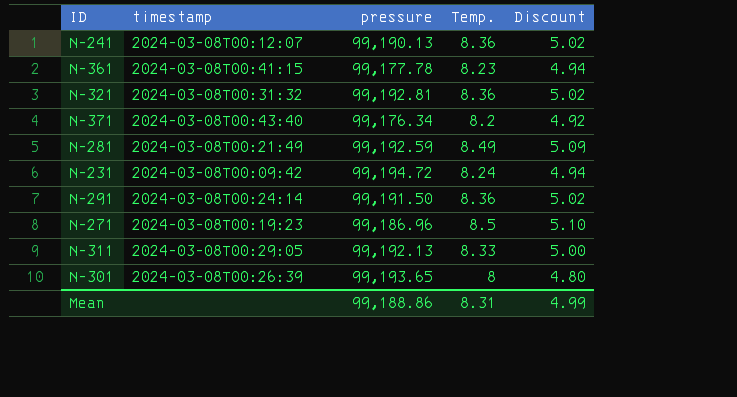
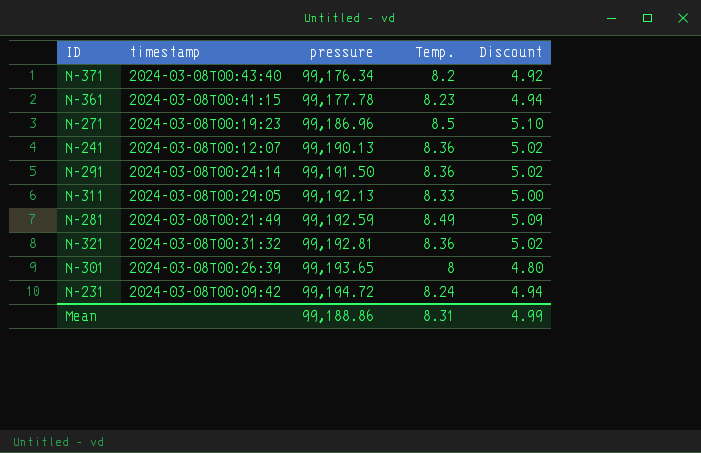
row order: none -> pressure ascending

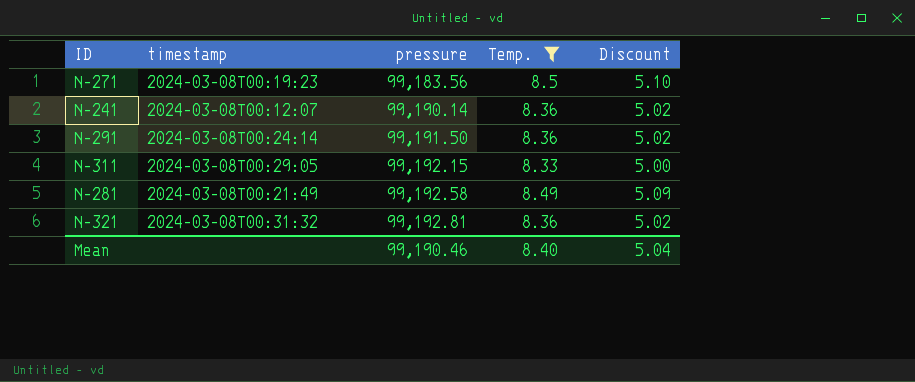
filter: none -> Temp. >= 8.33
N-271 | pressure: 99,186.96 -> 99,183.56
N-241 | pressure: 99,190.13 -> 99,190.14
N-311 | pressure: 99,192.13 -> 99,192.15
N-281 | pressure: 99,192.59 -> 99,192.58
Mean | pressure: 99,188.86 -> 99,190.46
Mean | Temp.: 8.31 -> 8.40
Mean | Discount: 4.99 -> 5.04

